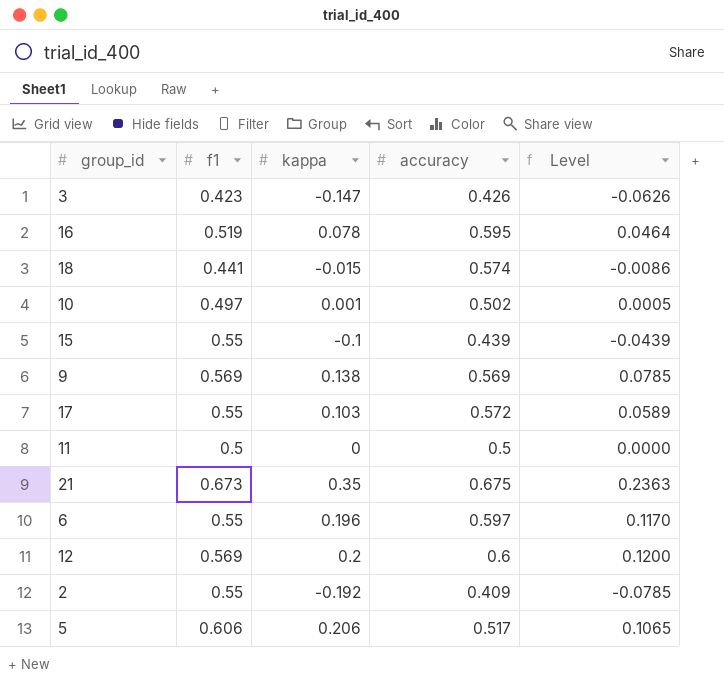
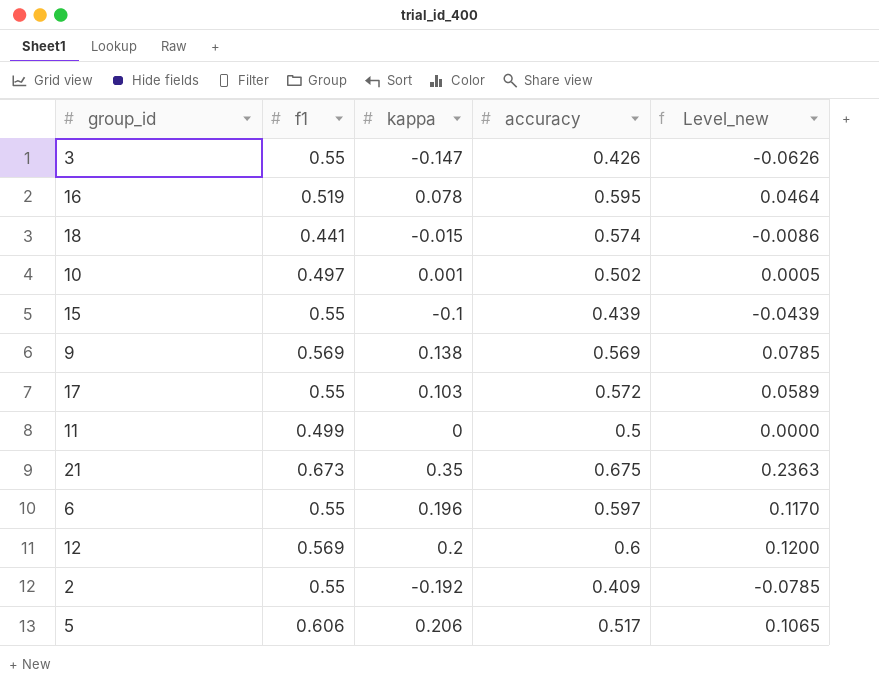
column name: Level -> Level_new
3 | f1: 0.423 -> 0.55
11 | f1: 0.5 -> 0.499

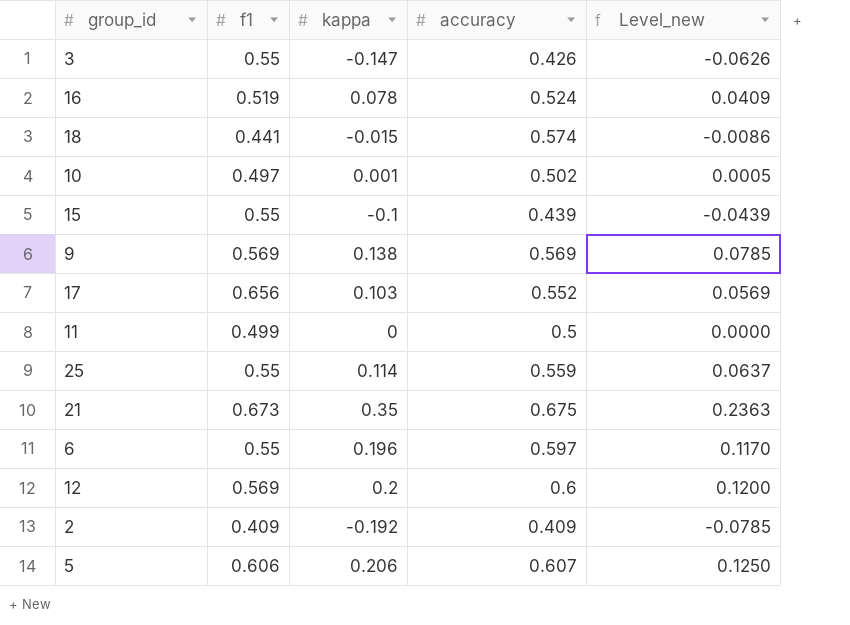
16 | accuracy: 0.595 -> 0.524
16 | Level_new: 0.0464 -> 0.0409
17 | f1: 0.55 -> 0.656
17 | accuracy: 0.572 -> 0.552
17 | Level_new: 0.0589 -> 0.0569
row 25: none -> 0.55 | 0.114 | 0.559 | 0.0637
2 | f1: 0.55 -> 0.409
5 | accuracy: 0.517 -> 0.607
5 | Level_new: 0.1065 -> 0.1250

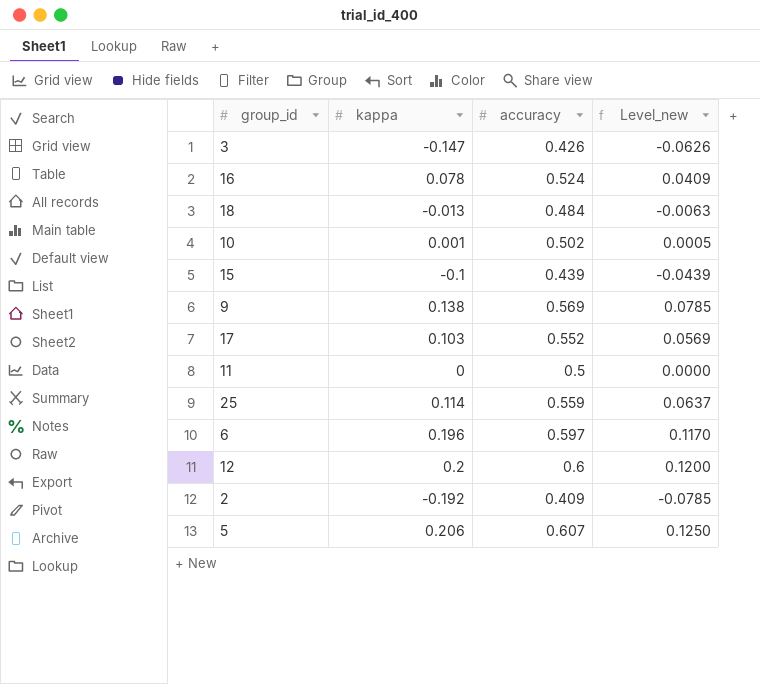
column f1 | position: 2 -> none
row 21: 0.673 | 0.35 | 0.675 | 0.2363 -> none
18 | kappa: -0.015 -> -0.013
18 | accuracy: 0.574 -> 0.484
18 | Level_new: -0.0086 -> -0.0063

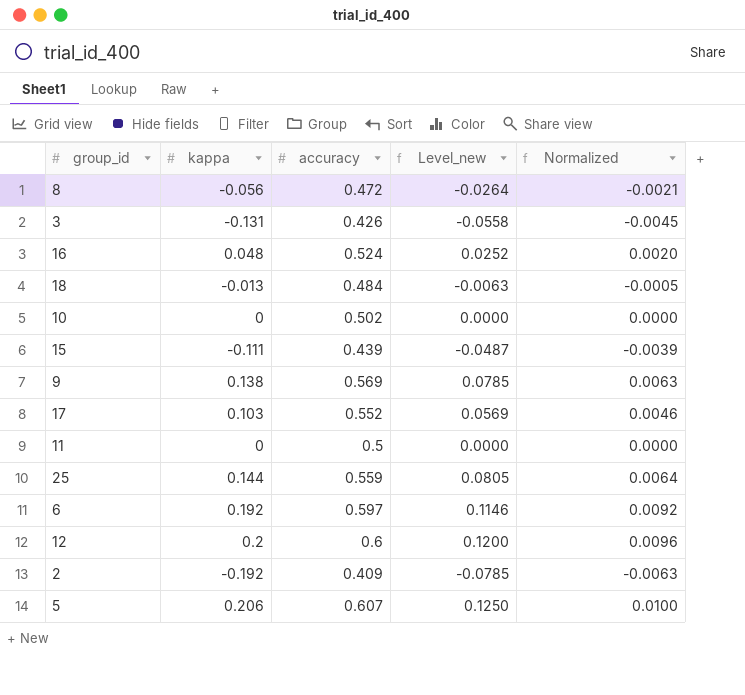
column Normalized | formula: none -> [Level_new] * 0.08
row 8: none -> -0.056 | 0.472 | -0.0264 | -0.0021
3 | kappa: -0.147 -> -0.131
3 | Level_new: -0.0626 -> -0.0558
16 | kappa: 0.078 -> 0.048
16 | Level_new: 0.0409 -> 0.0252
10 | kappa: 0.001 -> 0
10 | Level_new: 0.0005 -> 0.0000
15 | kappa: -0.1 -> -0.111
15 | Level_new: -0.0439 -> -0.0487
25 | kappa: 0.114 -> 0.144
25 | Level_new: 0.0637 -> 0.0805
6 | kappa: 0.196 -> 0.192
6 | Level_new: 0.1170 -> 0.1146

